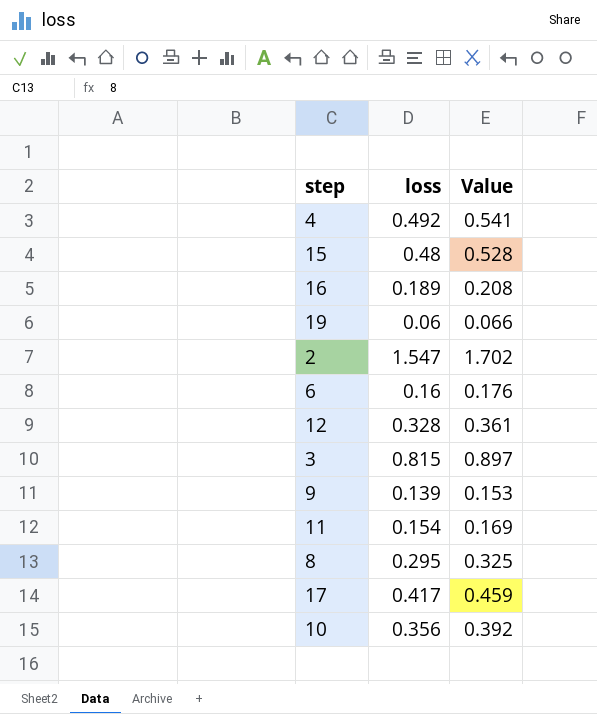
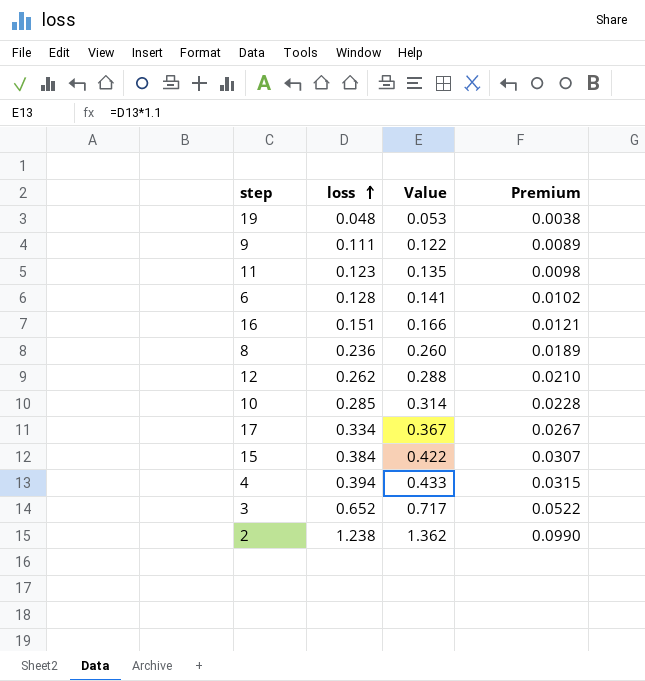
row order: none -> loss ascending
column Premium | formula: none -> [loss] * 0.08
19 | loss: 0.06 -> 0.048
19 | Value: 0.066 -> 0.053
9 | loss: 0.139 -> 0.111
9 | Value: 0.153 -> 0.122
11 | loss: 0.154 -> 0.123
11 | Value: 0.169 -> 0.135
6 | loss: 0.16 -> 0.128
6 | Value: 0.176 -> 0.141
16 | loss: 0.189 -> 0.151
16 | Value: 0.208 -> 0.166
8 | loss: 0.295 -> 0.236
8 | Value: 0.325 -> 0.260
12 | loss: 0.328 -> 0.262
12 | Value: 0.361 -> 0.288
10 | loss: 0.356 -> 0.285
10 | Value: 0.392 -> 0.314
17 | loss: 0.417 -> 0.334
17 | Value: 0.459 -> 0.367
15 | loss: 0.48 -> 0.384
15 | Value: 0.528 -> 0.422
4 | loss: 0.492 -> 0.394
4 | Value: 0.541 -> 0.433
3 | loss: 0.815 -> 0.652
3 | Value: 0.897 -> 0.717
2 | loss: 1.547 -> 1.238
2 | Value: 1.702 -> 1.362

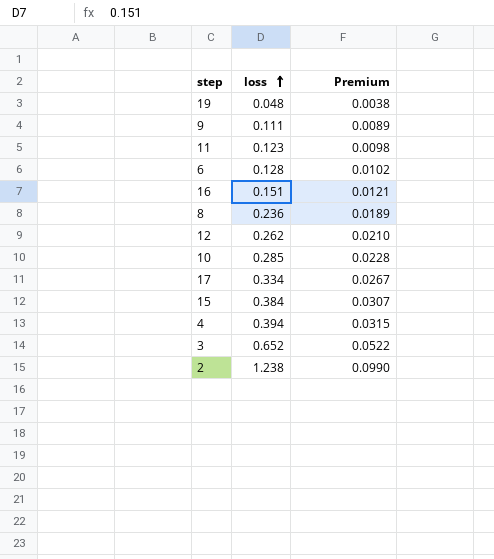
column Value | formula: [loss] * 1.1 -> none

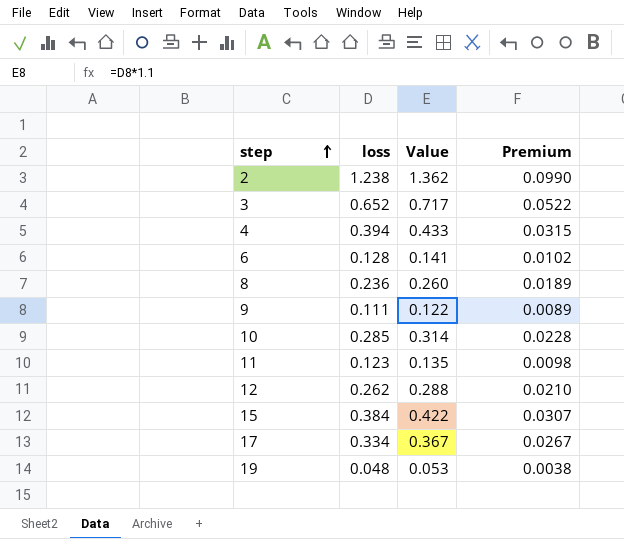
row order: loss ascending -> step ascending
column Value | formula: none -> [loss] * 1.1
row 16: 0.151 | 0.0121 -> none

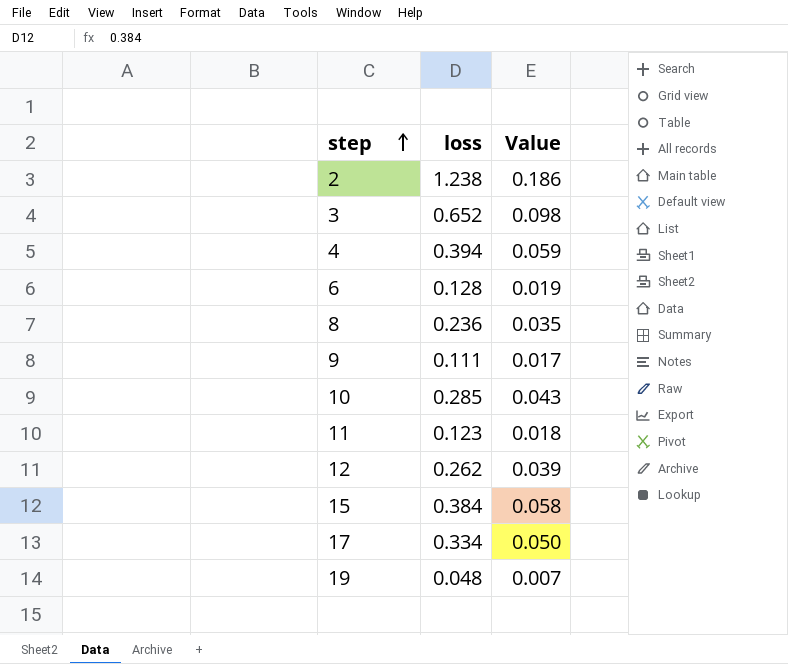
column Premium | formula: [loss] * 0.08 -> none
column Value | formula: [loss] * 1.1 -> [loss] * 0.15

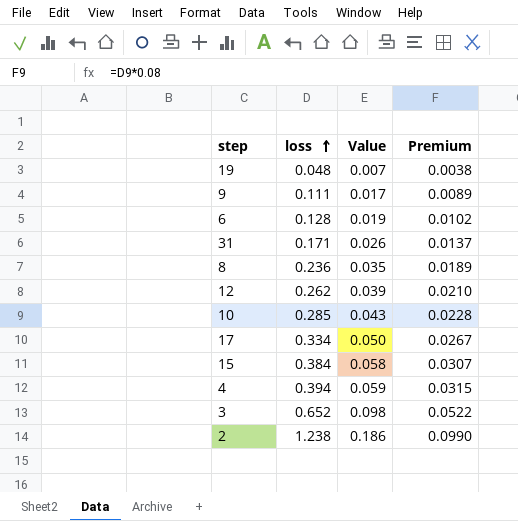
row order: step ascending -> loss ascending
column Premium | formula: none -> [loss] * 0.08
row 11: 0.123 | 0.018 -> none
row 31: none -> 0.171 | 0.026 | 0.0137

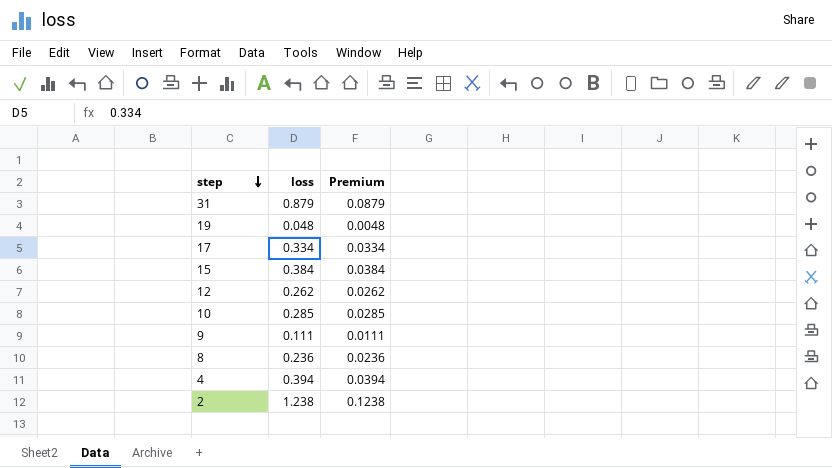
row order: loss ascending -> step descending
column Value | formula: [loss] * 0.15 -> none
column Premium | formula: [loss] * 0.08 -> [loss] * 0.1
row 6: 0.128 | 0.019 | 0.0102 -> none
row 3: 0.652 | 0.098 | 0.0522 -> none
31 | loss: 0.171 -> 0.879

